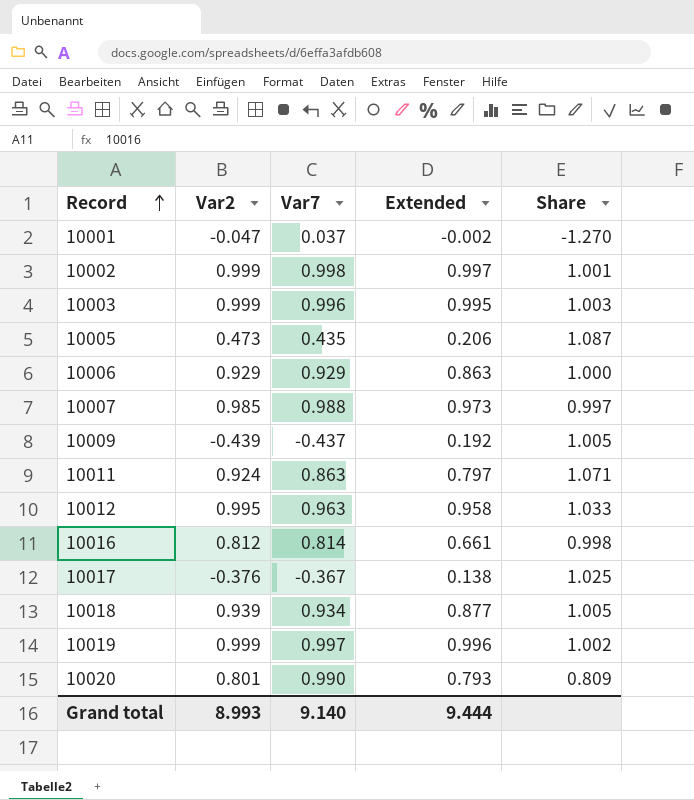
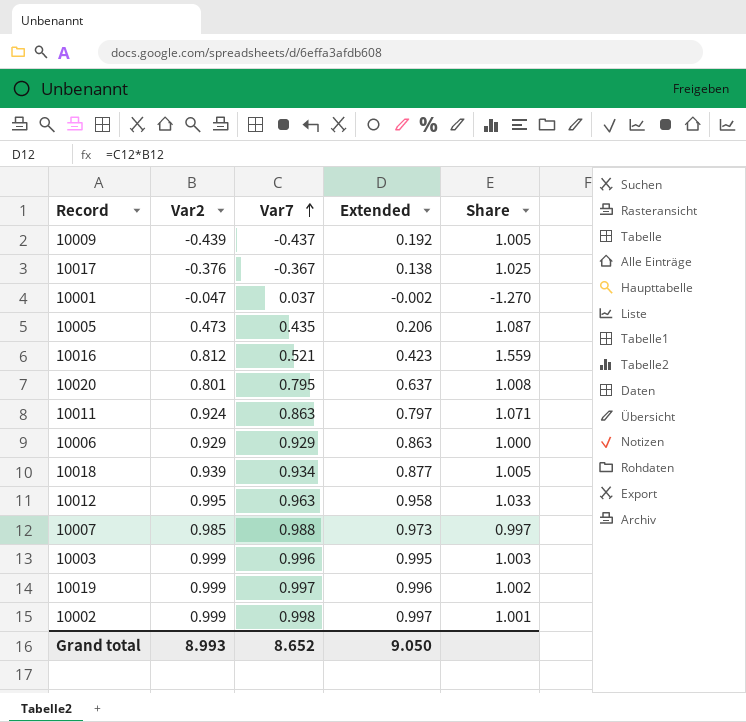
row order: Record ascending -> Var7 ascending
10016 | Var7: 0.814 -> 0.521
10016 | Extended: 0.661 -> 0.423
10016 | Share: 0.998 -> 1.559
10020 | Var7: 0.990 -> 0.795
10020 | Extended: 0.793 -> 0.637
10020 | Share: 0.809 -> 1.008
Grand total | Var7: 9.140 -> 8.652
Grand total | Extended: 9.444 -> 9.050

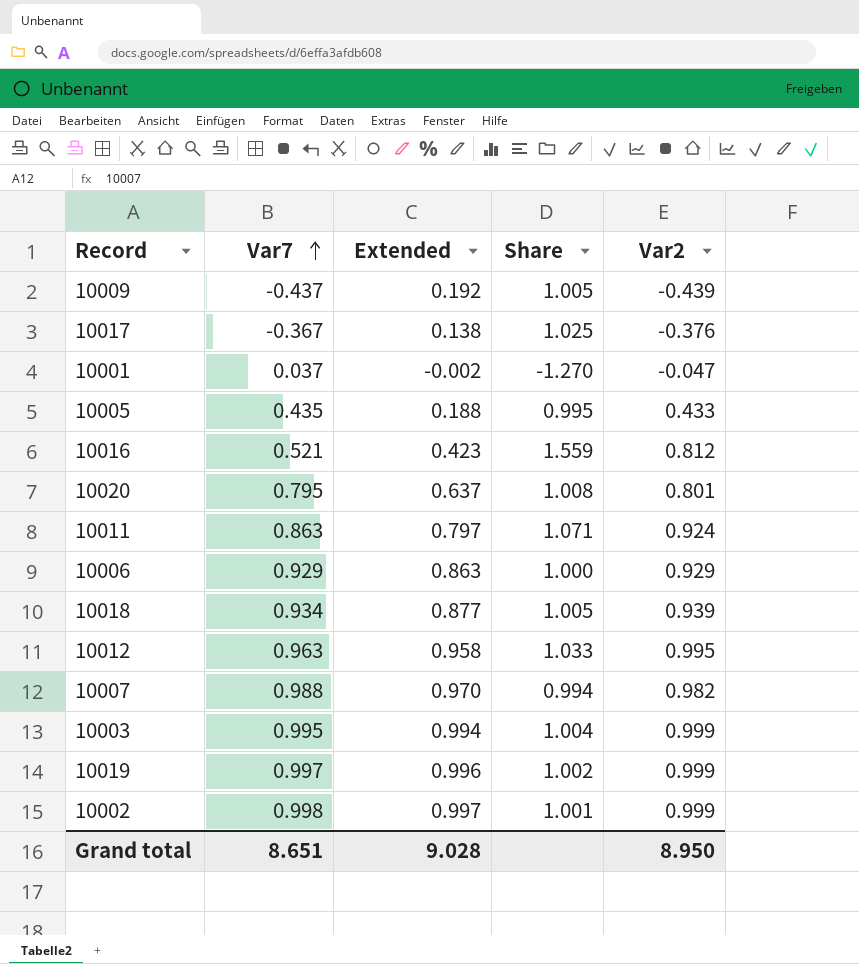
column Var2 | position: 2 -> 5
10005 | Extended: 0.206 -> 0.188
10005 | Share: 1.087 -> 0.995
10005 | Var2: 0.473 -> 0.433
10007 | Extended: 0.973 -> 0.970
10007 | Share: 0.997 -> 0.994
10007 | Var2: 0.985 -> 0.982
10003 | Var7: 0.996 -> 0.995
10003 | Extended: 0.995 -> 0.994
10003 | Share: 1.003 -> 1.004
Grand total | Var7: 8.652 -> 8.651
Grand total | Extended: 9.050 -> 9.028
Grand total | Var2: 8.993 -> 8.950

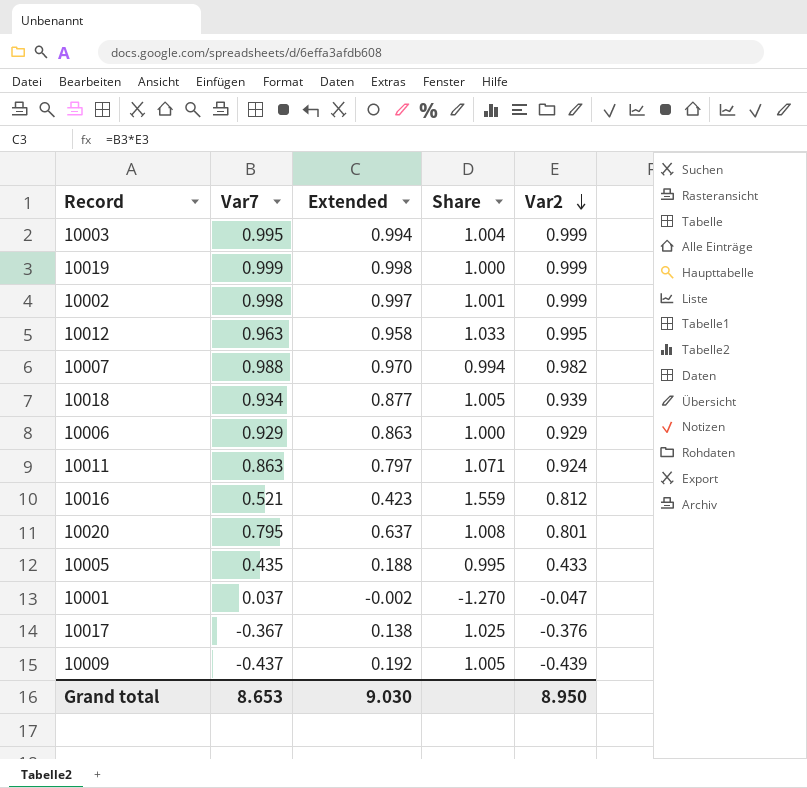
row order: Var7 ascending -> Var2 descending
10019 | Var7: 0.997 -> 0.999
10019 | Extended: 0.996 -> 0.998
10019 | Share: 1.002 -> 1.000
Grand total | Var7: 8.651 -> 8.653
Grand total | Extended: 9.028 -> 9.030

